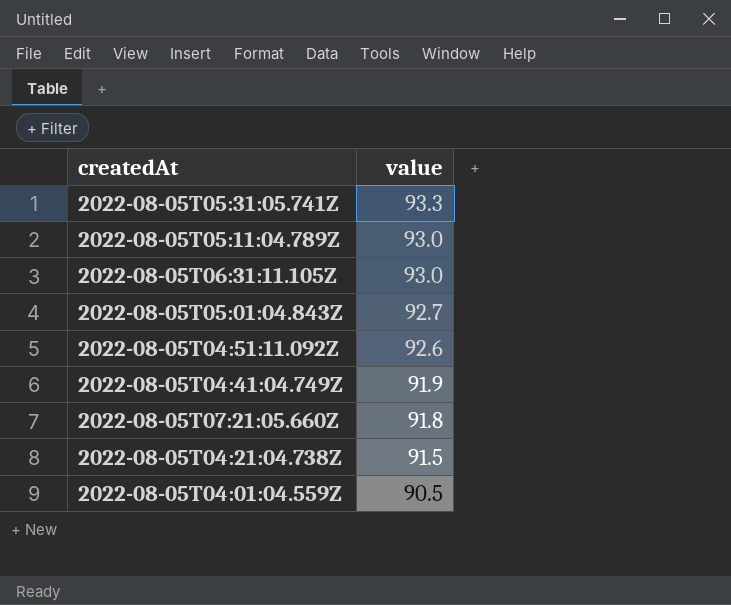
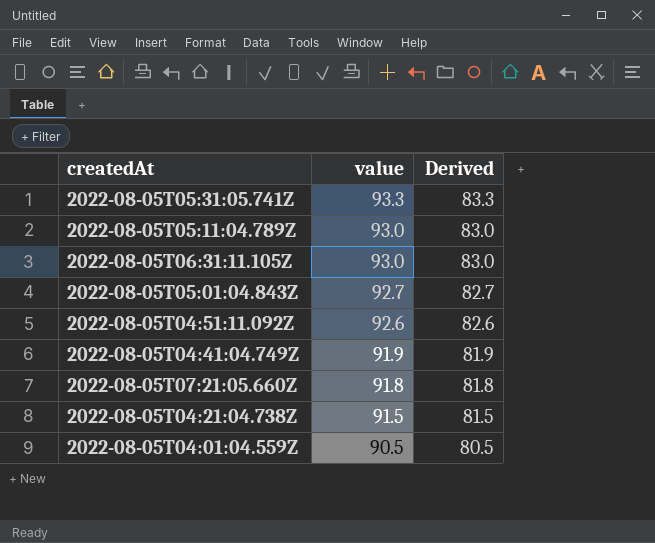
column Derived | formula: none -> [value] - 10

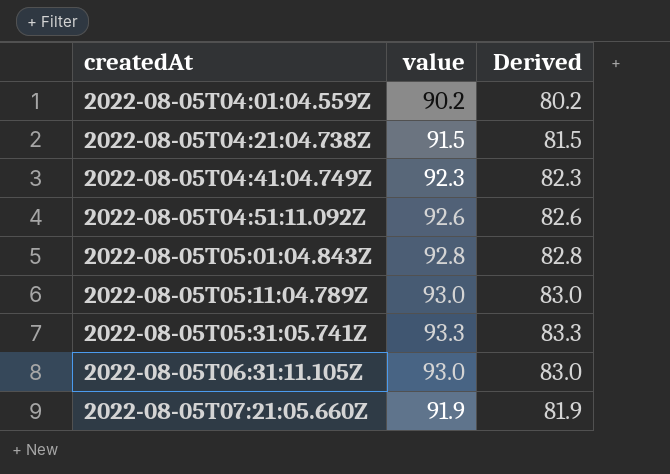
row order: value descending -> createdAt ascending
2022-08-05T04:01:04.559Z | value: 90.5 -> 90.2
2022-08-05T04:01:04.559Z | Derived: 80.5 -> 80.2
2022-08-05T04:41:04.749Z | value: 91.9 -> 92.3
2022-08-05T04:41:04.749Z | Derived: 81.9 -> 82.3
2022-08-05T05:01:04.843Z | value: 92.7 -> 92.8
2022-08-05T05:01:04.843Z | Derived: 82.7 -> 82.8
2022-08-05T07:21:05.660Z | value: 91.8 -> 91.9
2022-08-05T07:21:05.660Z | Derived: 81.8 -> 81.9

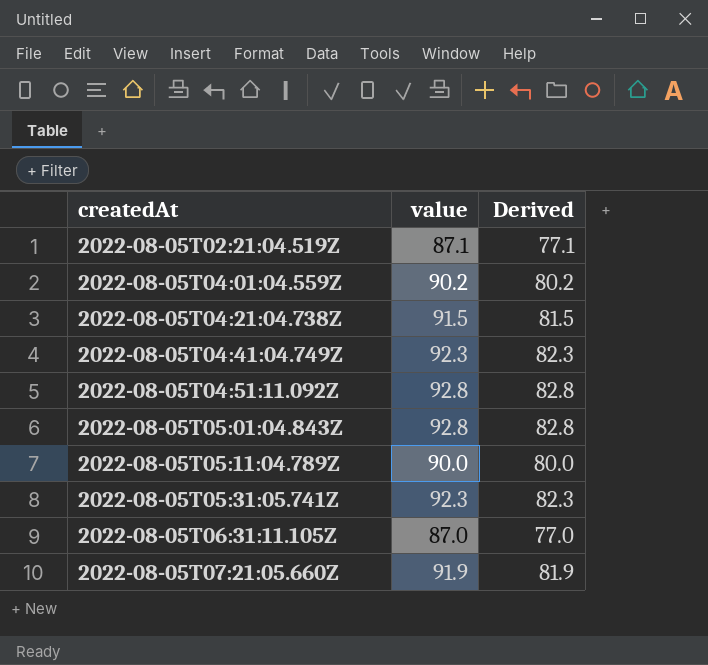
row 2022-08-05T02:21:04.519Z: none -> 87.1 | 77.1
2022-08-05T04:51:11.092Z | value: 92.6 -> 92.8
2022-08-05T04:51:11.092Z | Derived: 82.6 -> 82.8
2022-08-05T05:11:04.789Z | value: 93.0 -> 90.0
2022-08-05T05:11:04.789Z | Derived: 83.0 -> 80.0
2022-08-05T05:31:05.741Z | value: 93.3 -> 92.3
2022-08-05T05:31:05.741Z | Derived: 83.3 -> 82.3
2022-08-05T06:31:11.105Z | value: 93.0 -> 87.0
2022-08-05T06:31:11.105Z | Derived: 83.0 -> 77.0

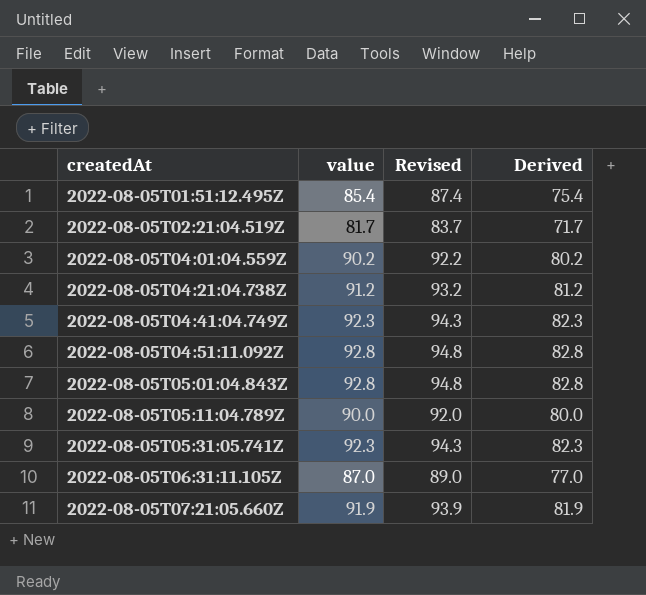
column Revised | formula: none -> [value] + 2
row 2022-08-05T01:51:12.495Z: none -> 85.4 | 87.4 | 75.4
2022-08-05T02:21:04.519Z | value: 87.1 -> 81.7
2022-08-05T02:21:04.519Z | Derived: 77.1 -> 71.7
2022-08-05T04:21:04.738Z | value: 91.5 -> 91.2
2022-08-05T04:21:04.738Z | Derived: 81.5 -> 81.2

